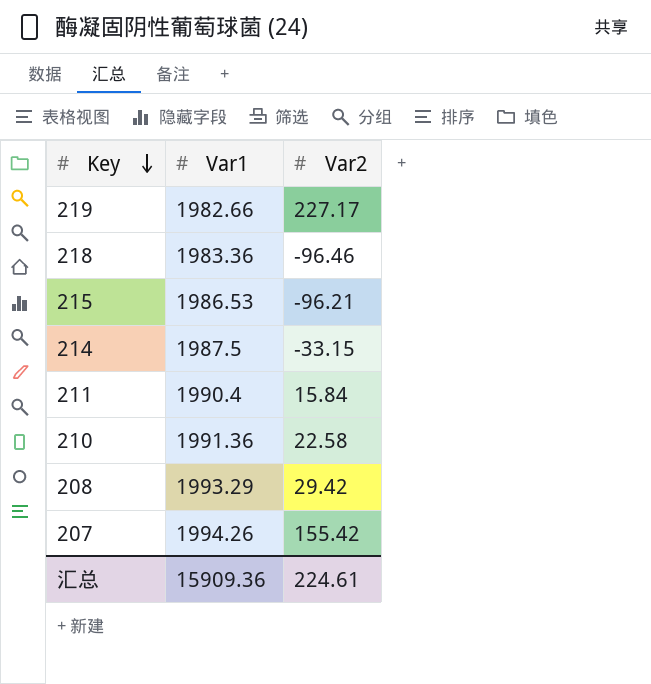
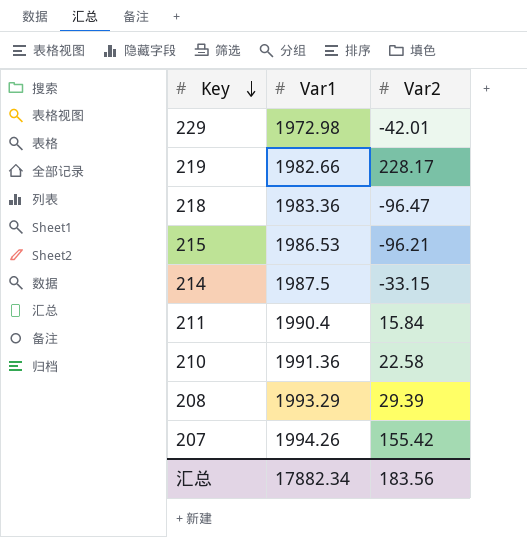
row 229: none -> 1972.98 | -42.01
219 | Var2: 227.17 -> 228.17
218 | Var2: -96.46 -> -96.47
208 | Var2: 29.42 -> 29.39
汇总 | Var1: 15909.36 -> 17882.34
汇总 | Var2: 224.61 -> 183.56

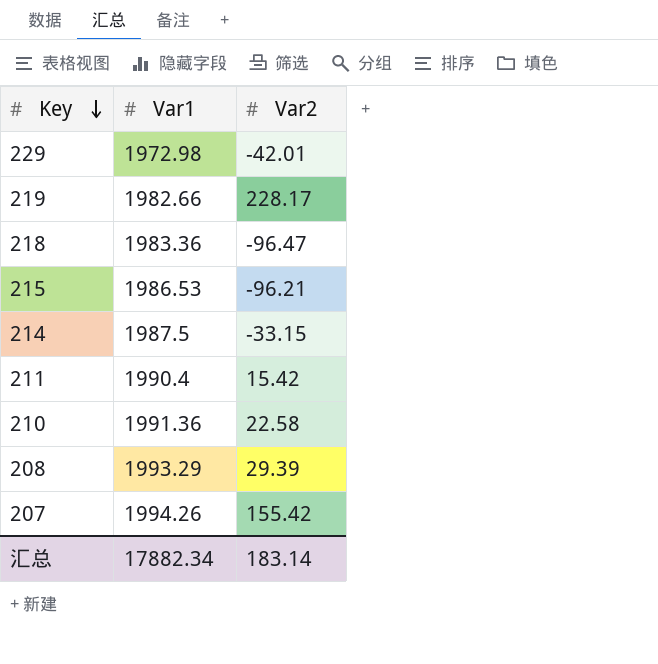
211 | Var2: 15.84 -> 15.42
汇总 | Var2: 183.56 -> 183.14

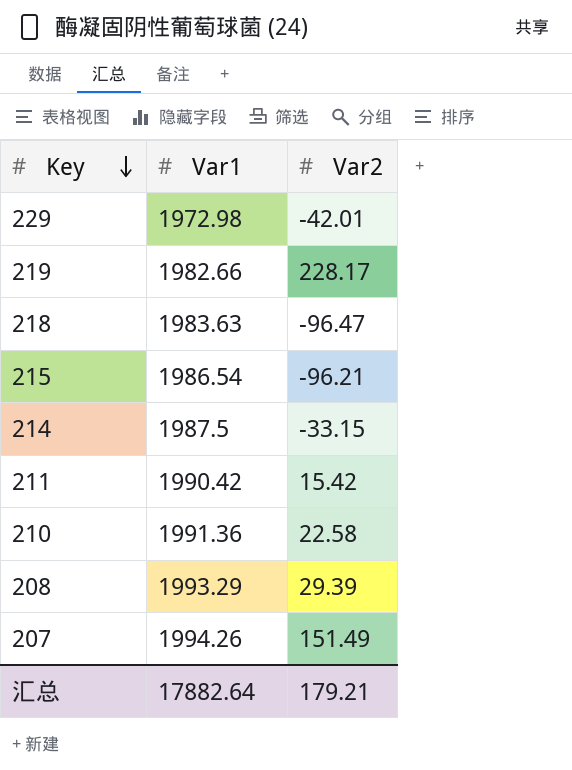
218 | Var1: 1983.36 -> 1983.63
215 | Var1: 1986.53 -> 1986.54
211 | Var1: 1990.4 -> 1990.42
207 | Var2: 155.42 -> 151.49
汇总 | Var1: 17882.34 -> 17882.64
汇总 | Var2: 183.14 -> 179.21

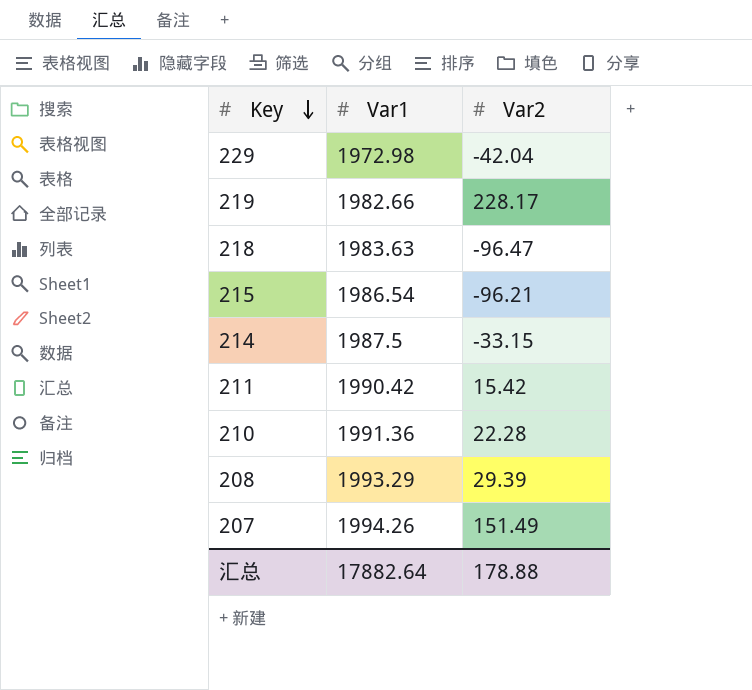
229 | Var2: -42.01 -> -42.04
210 | Var2: 22.58 -> 22.28
汇总 | Var2: 179.21 -> 178.88

